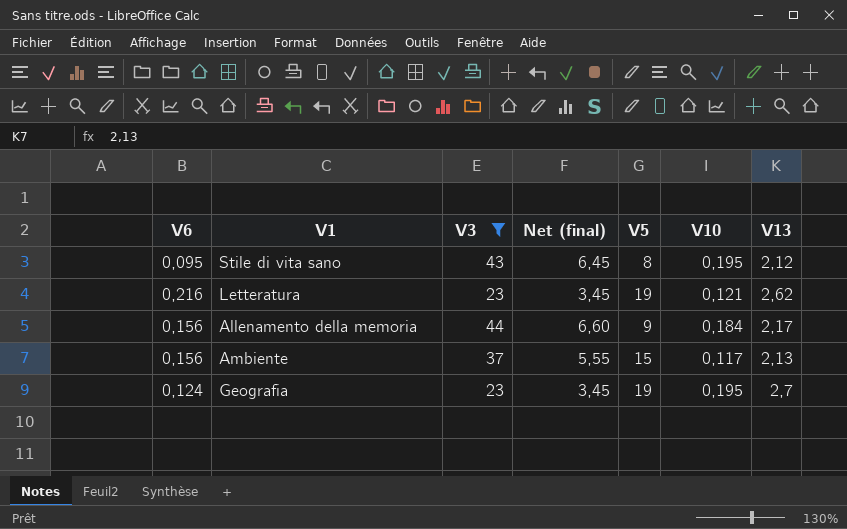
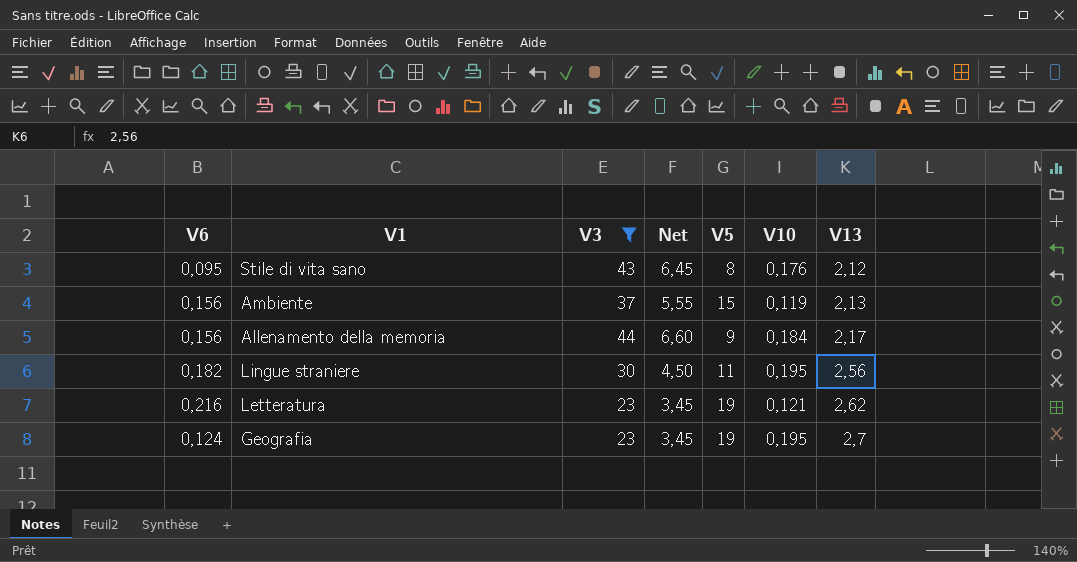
row order: none -> V13 ascending
column name: Net (final) -> Net
Stile di vita sano | V10: 0,195 -> 0,176
Ambiente | V10: 0,117 -> 0,119
row Lingue straniere: none -> 0,182 | 30 | 4,50 | 11 | 0,195 | 2,56

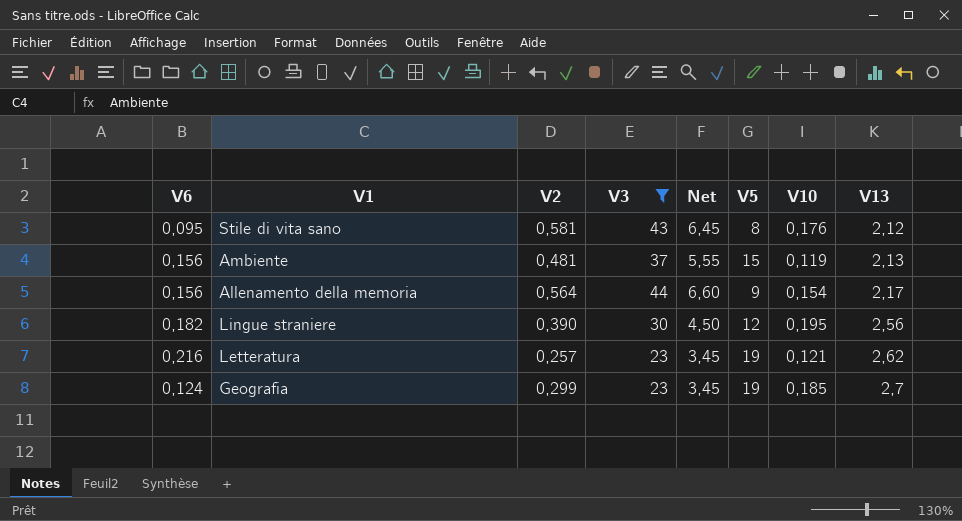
column V2 | position: none -> 3
Allenamento della memoria | V10: 0,184 -> 0,154
Lingue straniere | V5: 11 -> 12
Geografia | V10: 0,195 -> 0,185

